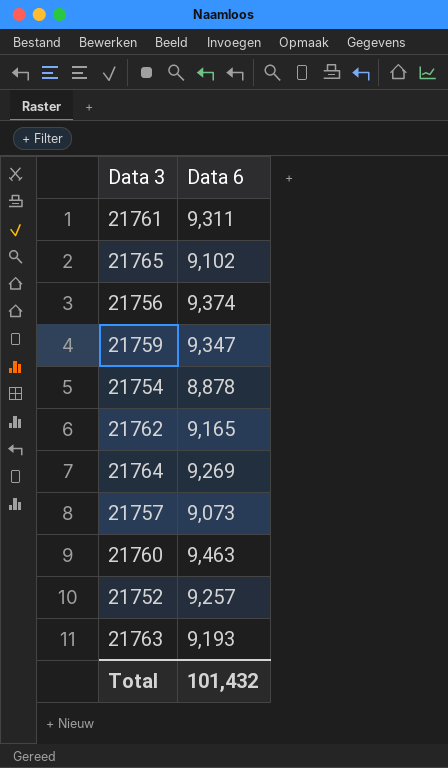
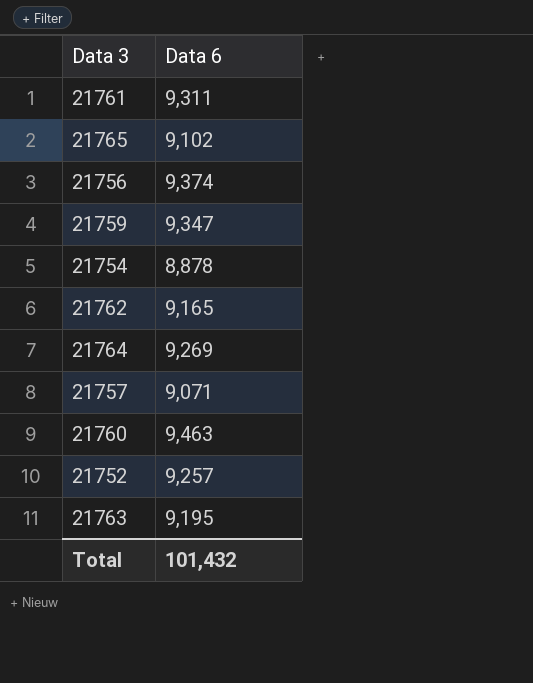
21757 | Data 6: 9,073 -> 9,071
21763 | Data 6: 9,193 -> 9,195

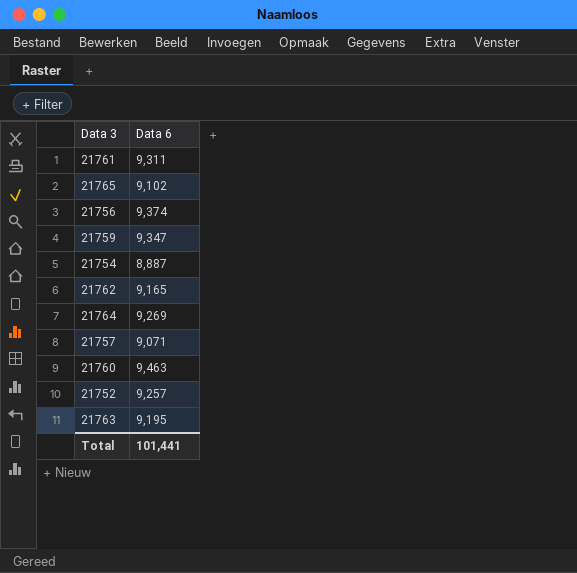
21754 | Data 6: 8,878 -> 8,887
Total | Data 6: 101,432 -> 101,441

